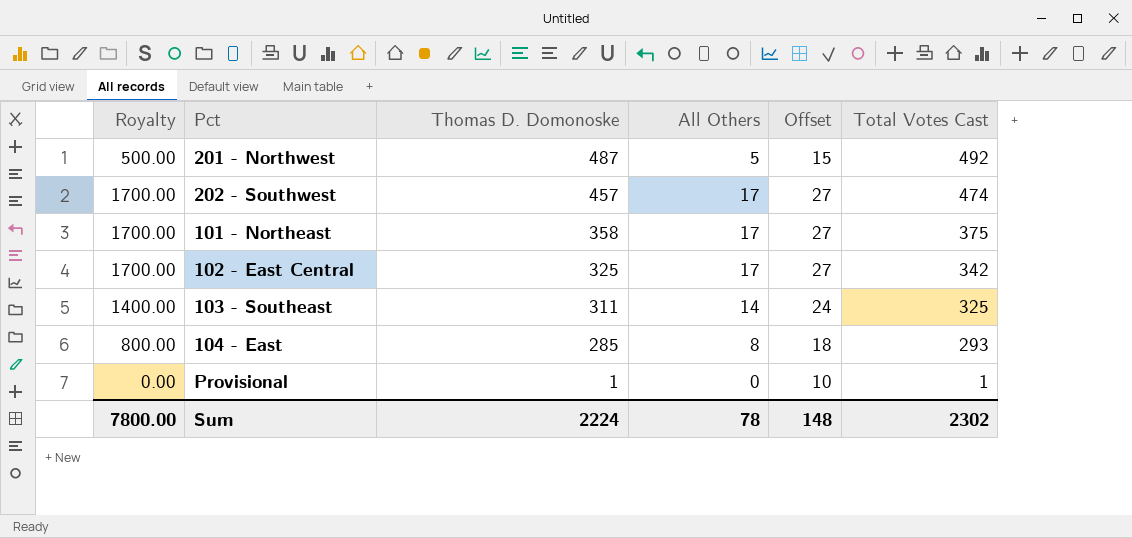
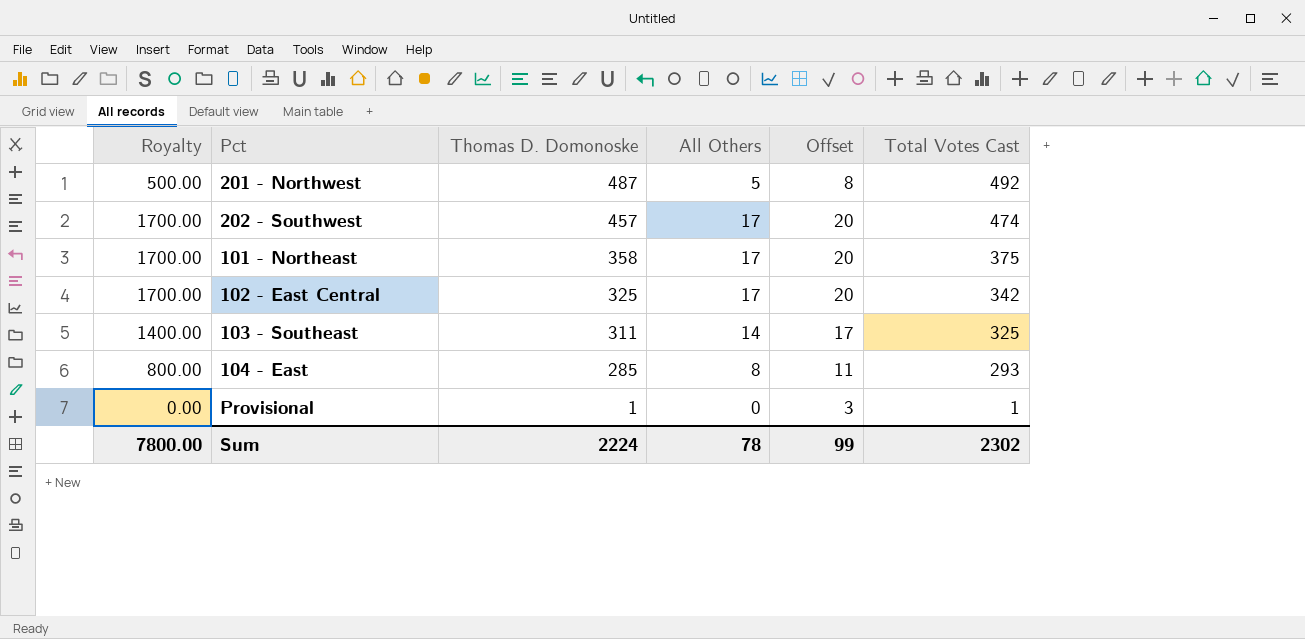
column Offset | formula: [All Others] + 10 -> [All Others] + 3
Sum | Offset: 148 -> 99

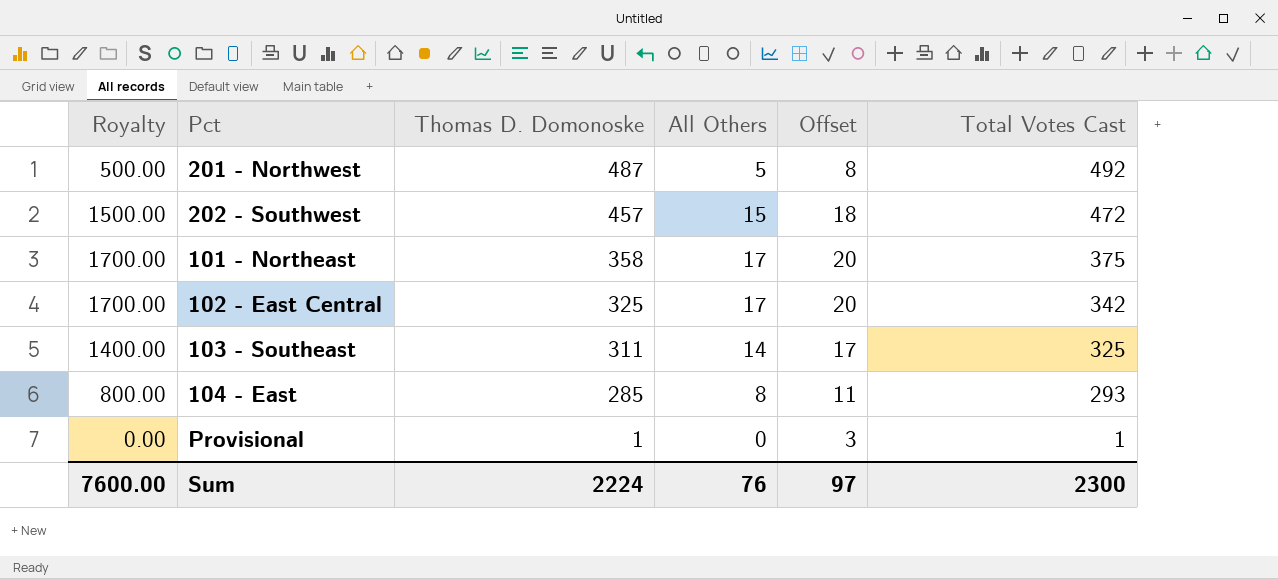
202 - Southwest | Royalty: 1700.00 -> 1500.00
202 - Southwest | All Others: 17 -> 15
202 - Southwest | Offset: 20 -> 18
202 - Southwest | Total Votes Cast: 474 -> 472
Sum | Royalty: 7800.00 -> 7600.00
Sum | All Others: 78 -> 76
Sum | Offset: 99 -> 97
Sum | Total Votes Cast: 2302 -> 2300

